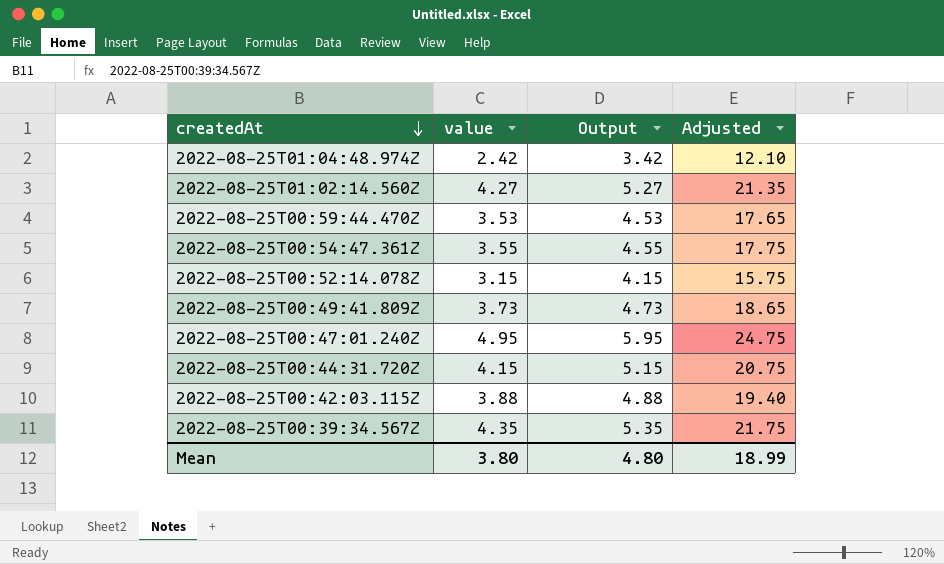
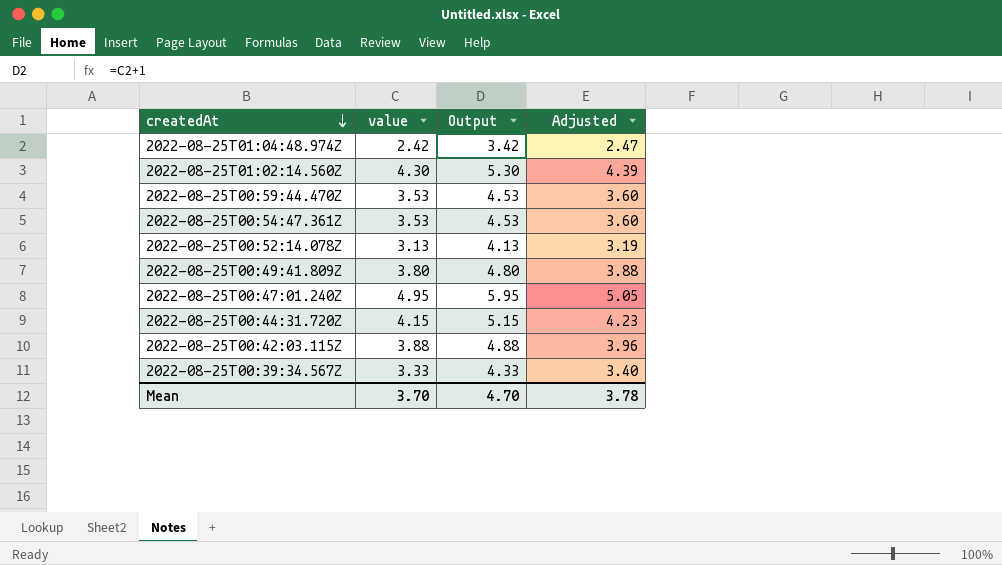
column Adjusted | formula: [value] * 5 -> [value] * 1.02
2022-08-25T01:02:14.560Z | value: 4.27 -> 4.30
2022-08-25T01:02:14.560Z | Output: 5.27 -> 5.30
2022-08-25T00:54:47.361Z | value: 3.55 -> 3.53
2022-08-25T00:54:47.361Z | Output: 4.55 -> 4.53
2022-08-25T00:52:14.078Z | value: 3.15 -> 3.13
2022-08-25T00:52:14.078Z | Output: 4.15 -> 4.13
2022-08-25T00:49:41.809Z | value: 3.73 -> 3.80
2022-08-25T00:49:41.809Z | Output: 4.73 -> 4.80
2022-08-25T00:39:34.567Z | value: 4.35 -> 3.33
2022-08-25T00:39:34.567Z | Output: 5.35 -> 4.33
Mean | value: 3.80 -> 3.70
Mean | Output: 4.80 -> 4.70
Mean | Adjusted: 18.99 -> 3.78

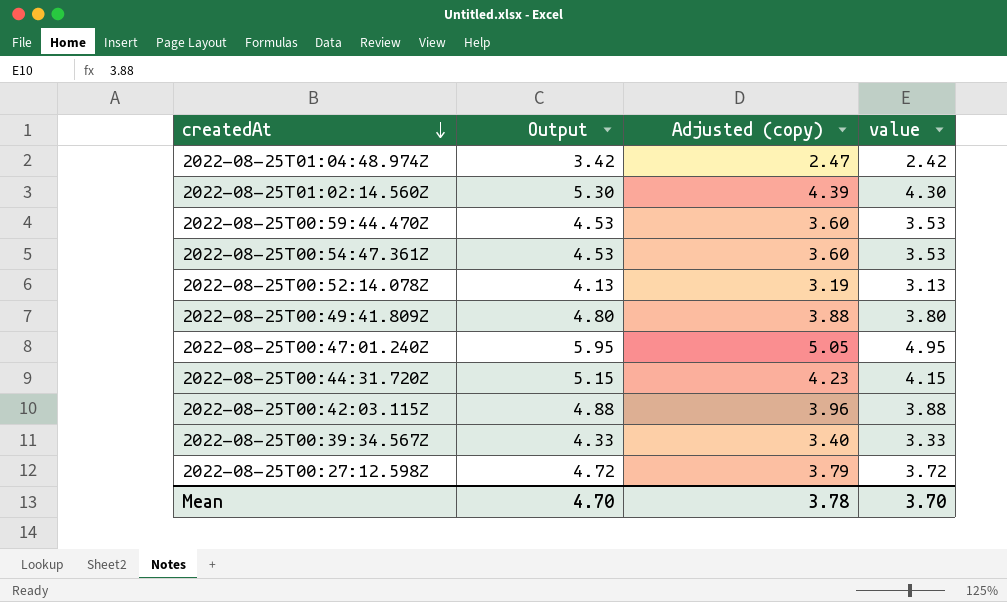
column name: Adjusted -> Adjusted (copy)
column value | position: 2 -> 4
row 2022-08-25T00:27:12.598Z: none -> 4.72 | 3.79 | 3.72

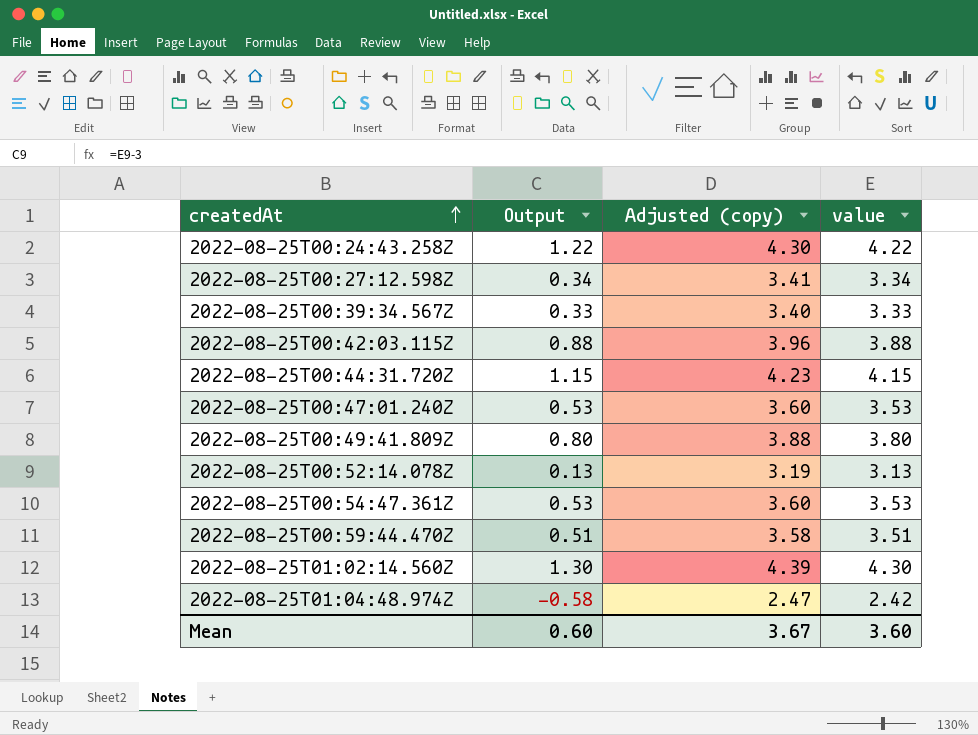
row order: createdAt descending -> createdAt ascending
column Output | formula: [value] + 1 -> [value] - 3
row 2022-08-25T00:24:43.258Z: none -> 1.22 | 4.30 | 4.22
2022-08-25T00:27:12.598Z | Adjusted (copy): 3.79 -> 3.41
2022-08-25T00:27:12.598Z | value: 3.72 -> 3.34
2022-08-25T00:47:01.240Z | Adjusted (copy): 5.05 -> 3.60
2022-08-25T00:47:01.240Z | value: 4.95 -> 3.53
2022-08-25T00:59:44.470Z | Adjusted (copy): 3.60 -> 3.58
2022-08-25T00:59:44.470Z | value: 3.53 -> 3.51
Mean | Output: 4.70 -> 0.60
Mean | Adjusted (copy): 3.78 -> 3.67
Mean | value: 3.70 -> 3.60

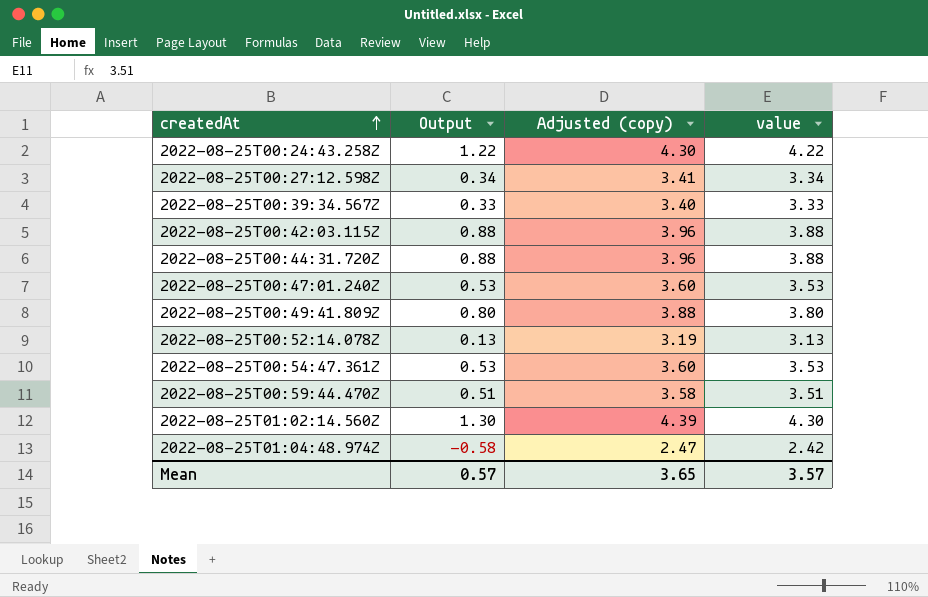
2022-08-25T00:44:31.720Z | Output: 1.15 -> 0.88
2022-08-25T00:44:31.720Z | Adjusted (copy): 4.23 -> 3.96
2022-08-25T00:44:31.720Z | value: 4.15 -> 3.88
Mean | Output: 0.60 -> 0.57
Mean | Adjusted (copy): 3.67 -> 3.65
Mean | value: 3.60 -> 3.57

